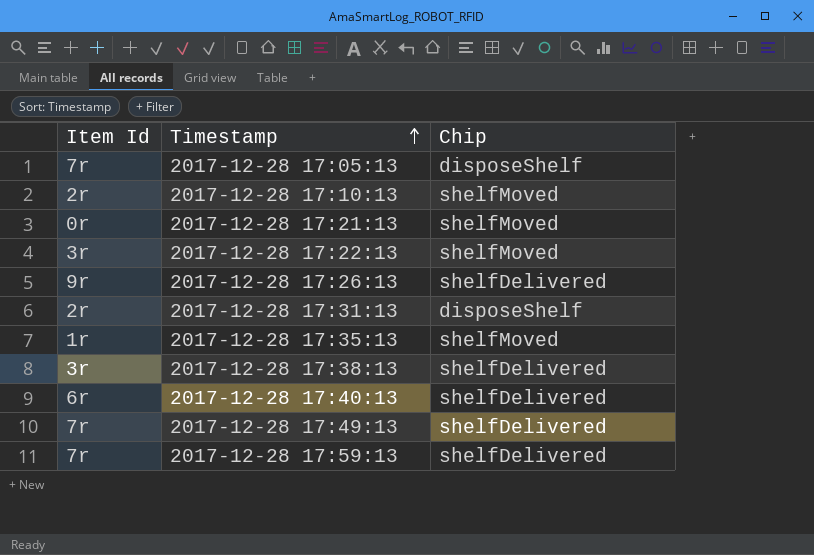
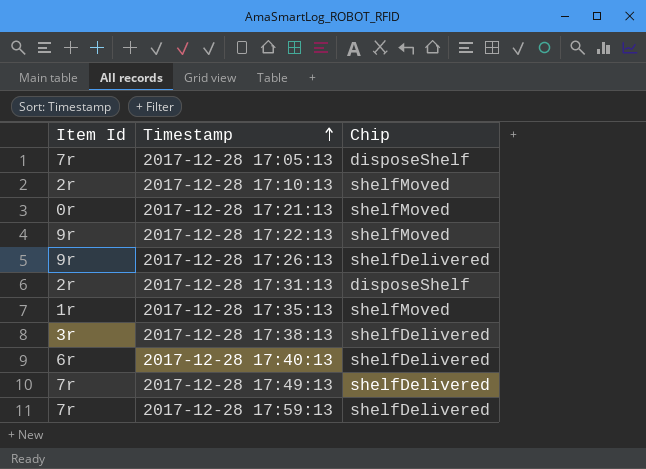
2017-12-28 17:22:13 | Item Id: 3r -> 9r

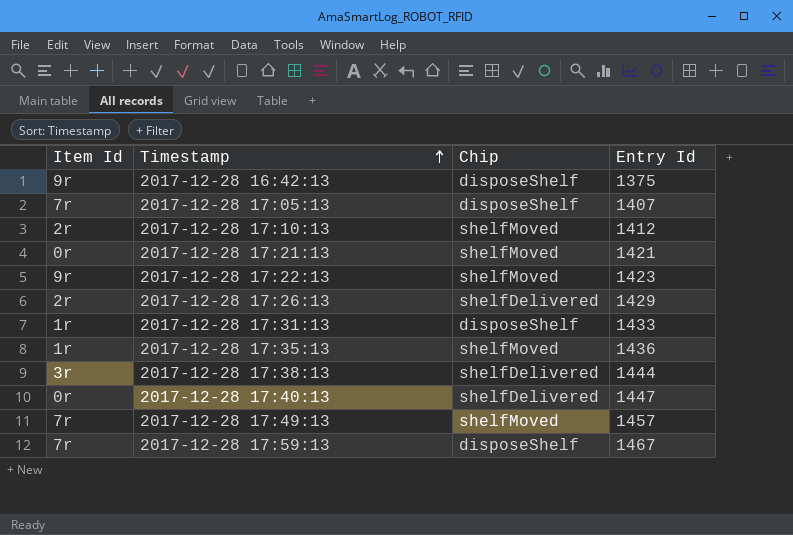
column Entry Id | position: none -> 4
row 2017-12-28 16:42:13: none -> 9r | disposeShelf | 1375
2017-12-28 17:26:13 | Item Id: 9r -> 2r
2017-12-28 17:31:13 | Item Id: 2r -> 1r
2017-12-28 17:40:13 | Item Id: 6r -> 0r
2017-12-28 17:49:13 | Chip: shelfDelivered -> shelfMoved
2017-12-28 17:59:13 | Chip: shelfDelivered -> disposeShelf

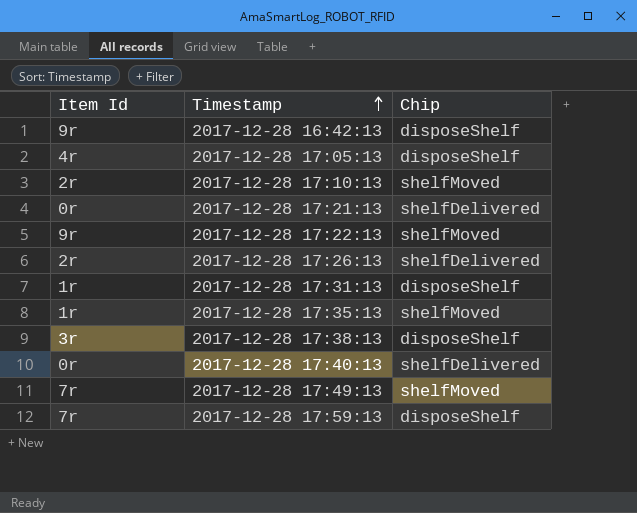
column Entry Id | position: 4 -> none
2017-12-28 17:05:13 | Item Id: 7r -> 4r
2017-12-28 17:21:13 | Chip: shelfMoved -> shelfDelivered
2017-12-28 17:38:13 | Chip: shelfDelivered -> disposeShelf

